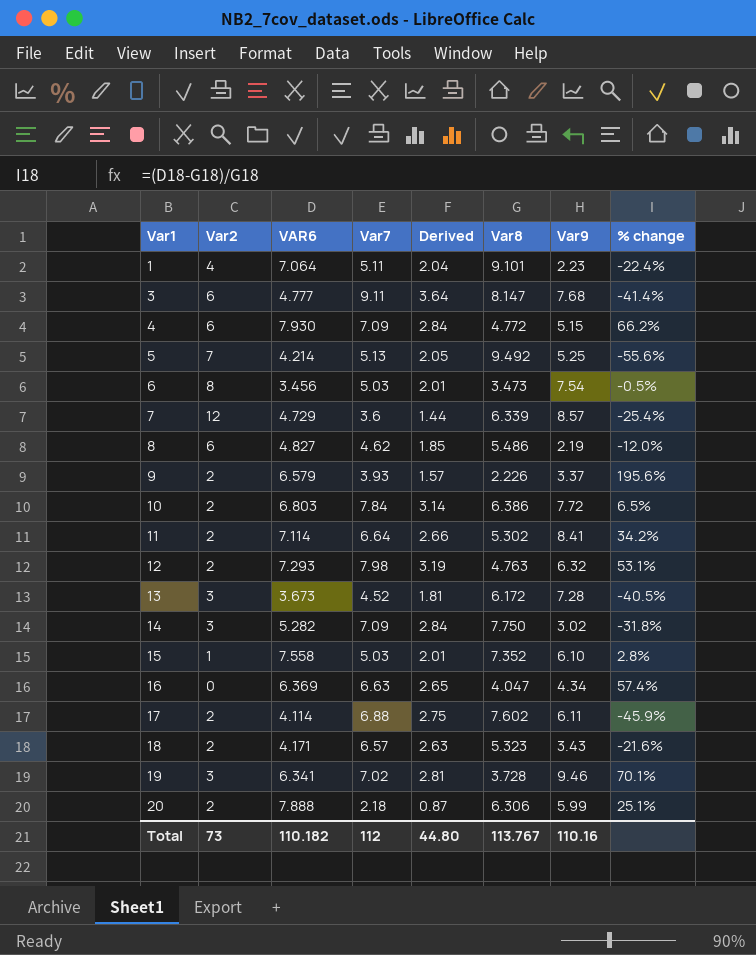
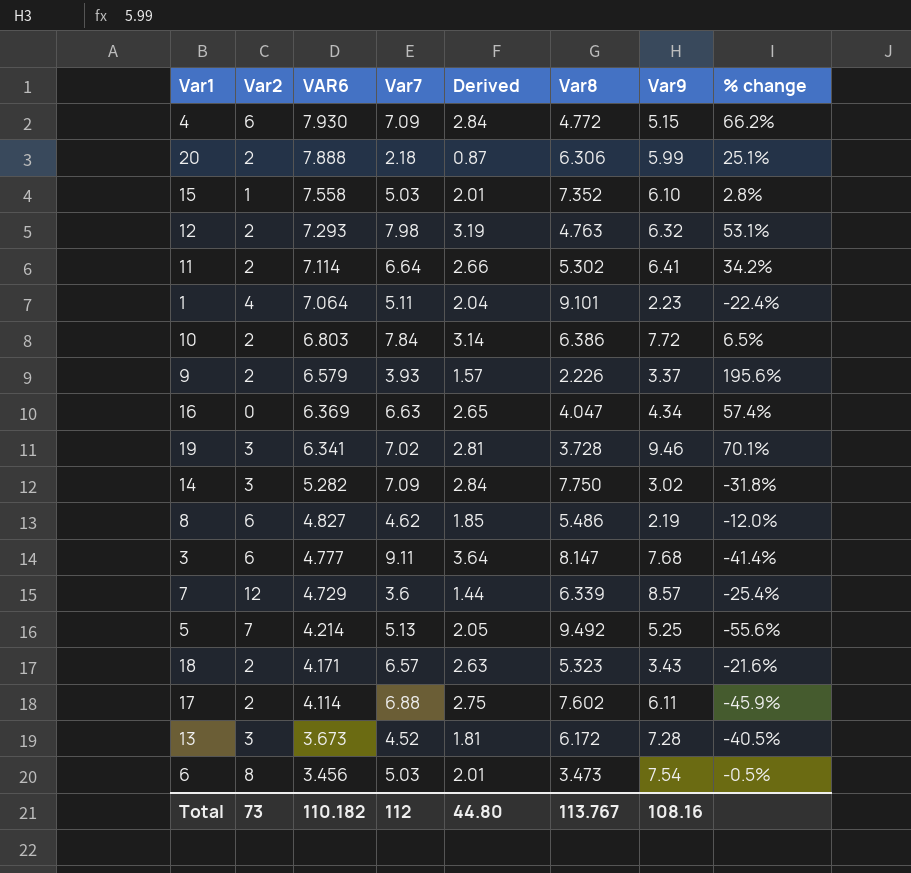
row order: Var1 ascending -> VAR6 descending
11 | Var9: 8.41 -> 6.41
Total | Var9: 110.16 -> 108.16

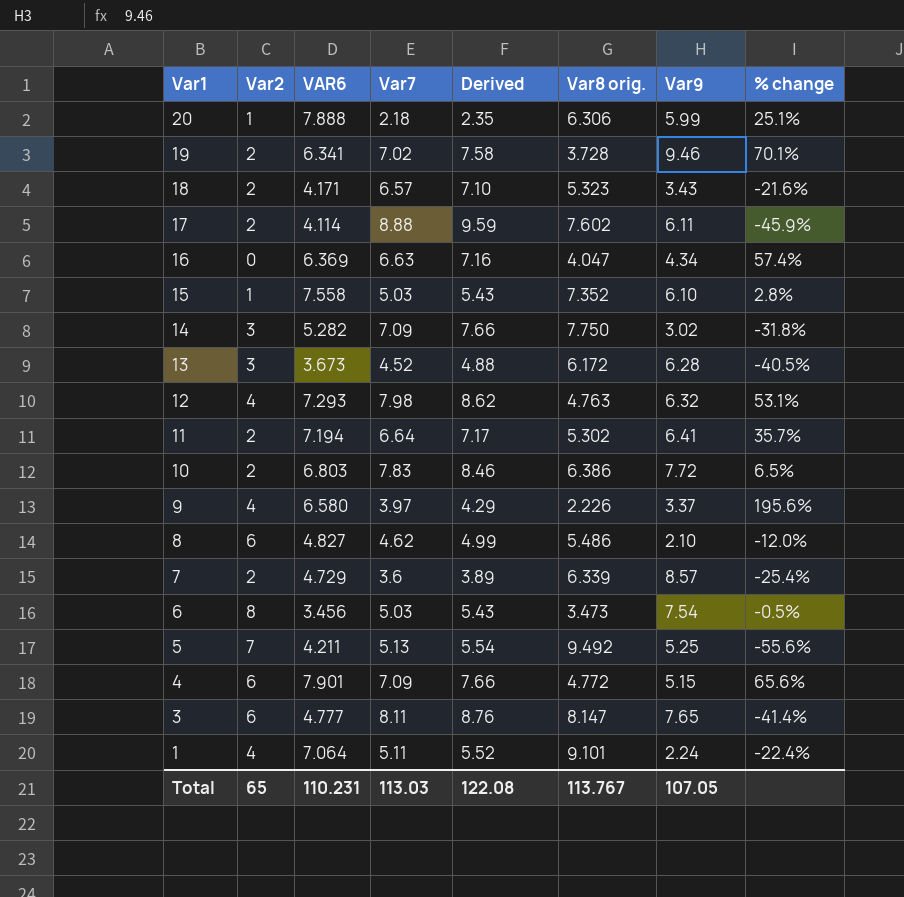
row order: VAR6 descending -> Var1 descending
column Derived | formula: [Var7] * 0.4 -> [Var7] * 1.08
column name: Var8 -> Var8 orig.
20 | Var2: 2 -> 1
19 | Var2: 3 -> 2
17 | Var7: 6.88 -> 8.88
13 | Var9: 7.28 -> 6.28
12 | Var2: 2 -> 4
11 | VAR6: 7.114 -> 7.194
11 | % change: 34.2% -> 35.7%
10 | Var7: 7.84 -> 7.83
9 | Var2: 2 -> 4
9 | VAR6: 6.579 -> 6.580
9 | Var7: 3.93 -> 3.97
8 | Var9: 2.19 -> 2.10
7 | Var2: 12 -> 2
5 | VAR6: 4.214 -> 4.211
4 | VAR6: 7.930 -> 7.901
4 | % change: 66.2% -> 65.6%
3 | Var7: 9.11 -> 8.11
3 | Var9: 7.68 -> 7.65
1 | Var9: 2.23 -> 2.24
Total | Var2: 73 -> 65
Total | VAR6: 110.182 -> 110.231
Total | Var7: 112 -> 113.03
Total | Derived: 44.80 -> 122.08
Total | Var9: 108.16 -> 107.05

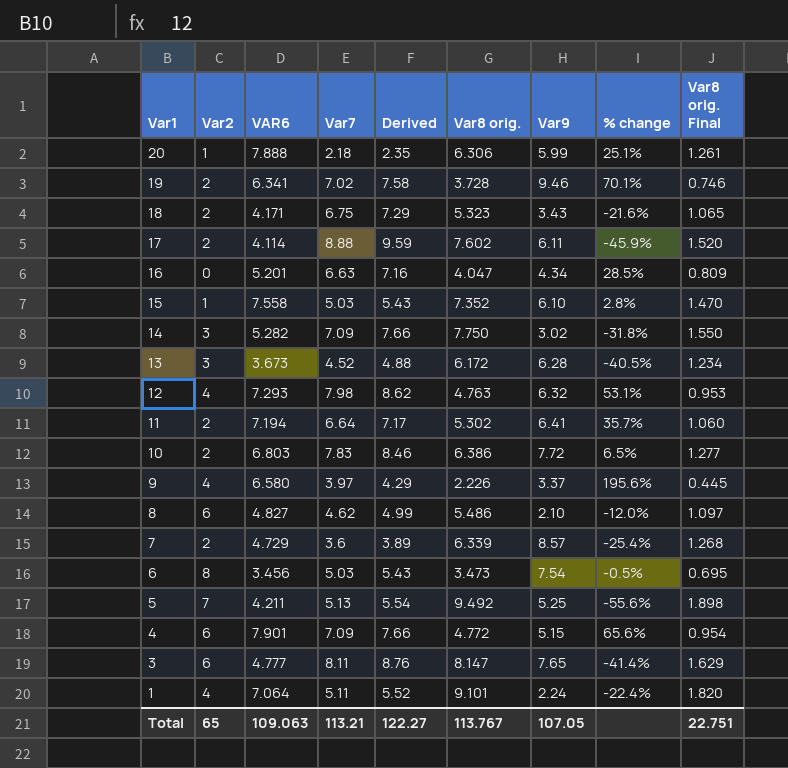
column Var8 orig. Final | formula: none -> [Var8 orig.] * 0.2
18 | Var7: 6.57 -> 6.75
18 | Derived: 7.10 -> 7.29
16 | VAR6: 6.369 -> 5.201
16 | % change: 57.4% -> 28.5%
Total | VAR6: 110.231 -> 109.063
Total | Var7: 113.03 -> 113.21
Total | Derived: 122.08 -> 122.27

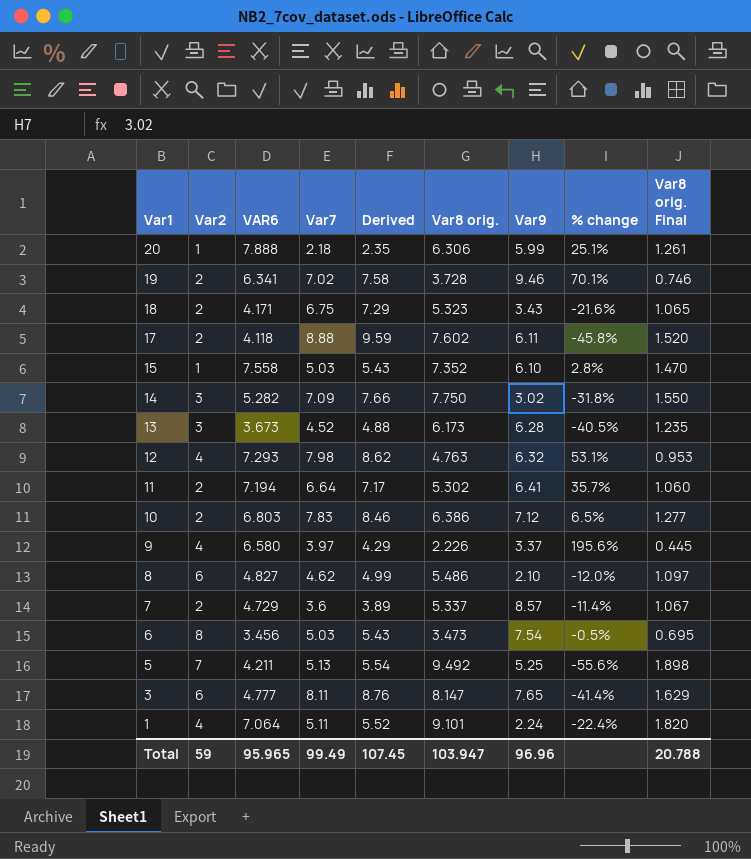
row 16: 0 | 5.201 | 6.63 | 7.16 | 4.047 | 4.34 | 28.5% | 0.809 -> none
row 4: 6 | 7.901 | 7.09 | 7.66 | 4.772 | 5.15 | 65.6% | 0.954 -> none
17 | VAR6: 4.114 -> 4.118
17 | % change: -45.9% -> -45.8%
13 | Var8 orig.: 6.172 -> 6.173
13 | Var8 orig. Final: 1.234 -> 1.235
10 | Var9: 7.72 -> 7.12
7 | Var8 orig.: 6.339 -> 5.337
7 | % change: -25.4% -> -11.4%
7 | Var8 orig. Final: 1.268 -> 1.067
Total | Var2: 65 -> 59
Total | VAR6: 109.063 -> 95.965
Total | Var7: 113.21 -> 99.49
Total | Derived: 122.27 -> 107.45
Total | Var8 orig.: 113.767 -> 103.947
Total | Var9: 107.05 -> 96.96
Total | Var8 orig. Final: 22.751 -> 20.788

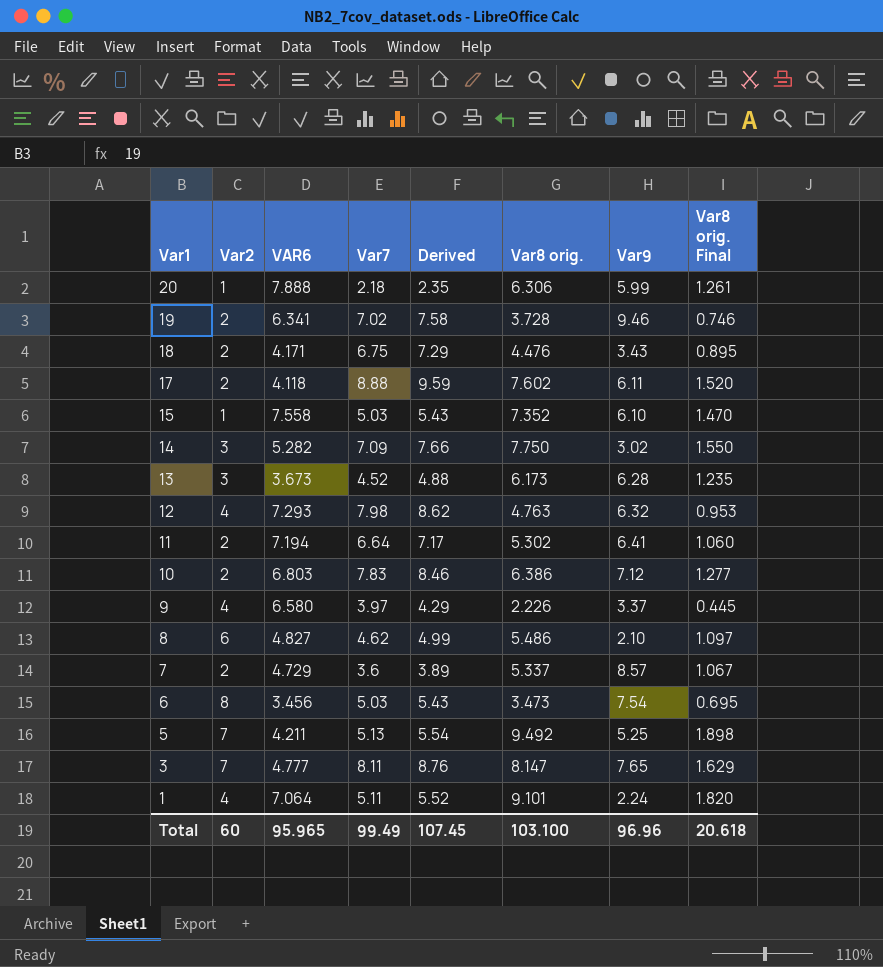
column % change | formula: ([VAR6] - [Var8 orig.]) / [Var8 orig.] -> none
18 | Var8 orig.: 5.323 -> 4.476
18 | Var8 orig. Final: 1.065 -> 0.895
3 | Var2: 6 -> 7
Total | Var2: 59 -> 60
Total | Var8 orig.: 103.947 -> 103.100
Total | Var8 orig. Final: 20.788 -> 20.618

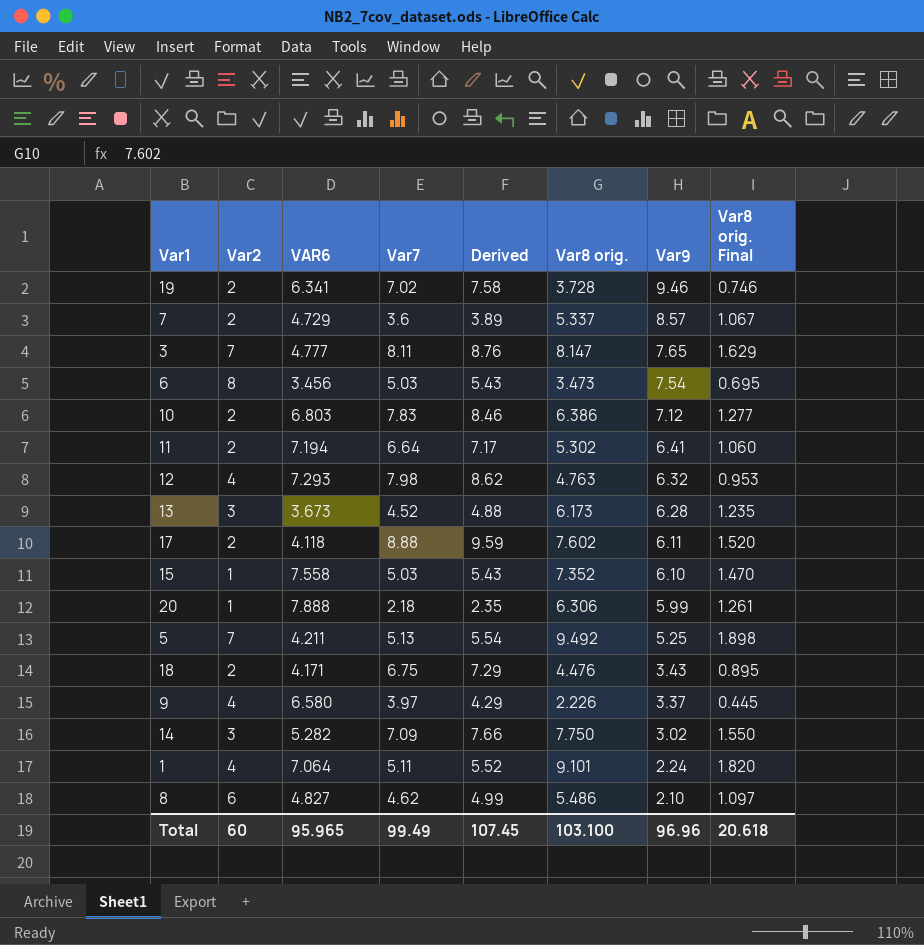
row order: Var1 descending -> Var9 descending

